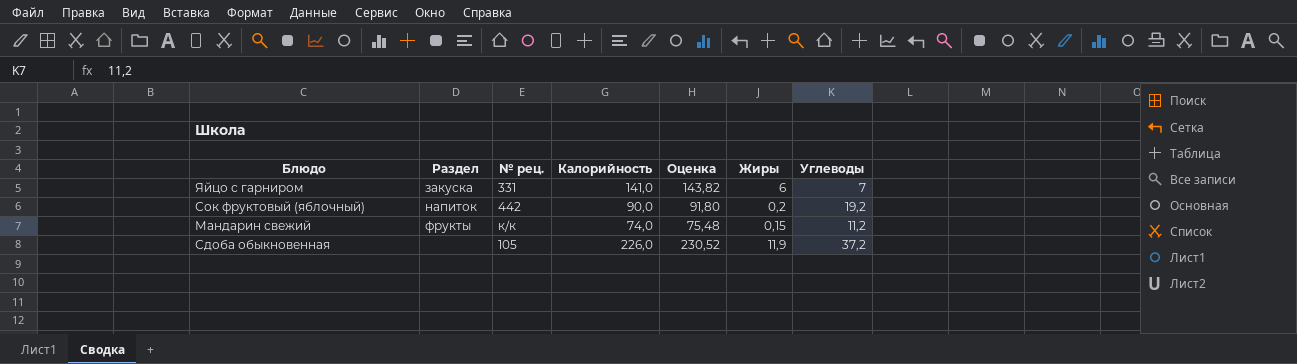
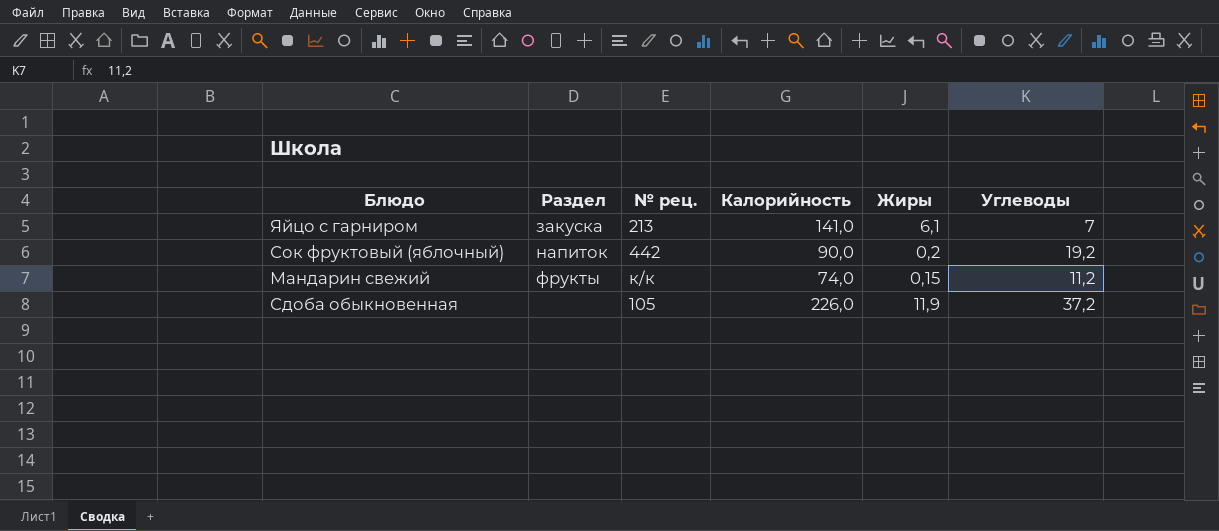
column Оценка | formula: [Калорийность] * 1,02 -> none
Яйцо с гарниром | № рец.: 331 -> 213
Яйцо с гарниром | Жиры: 6 -> 6,1

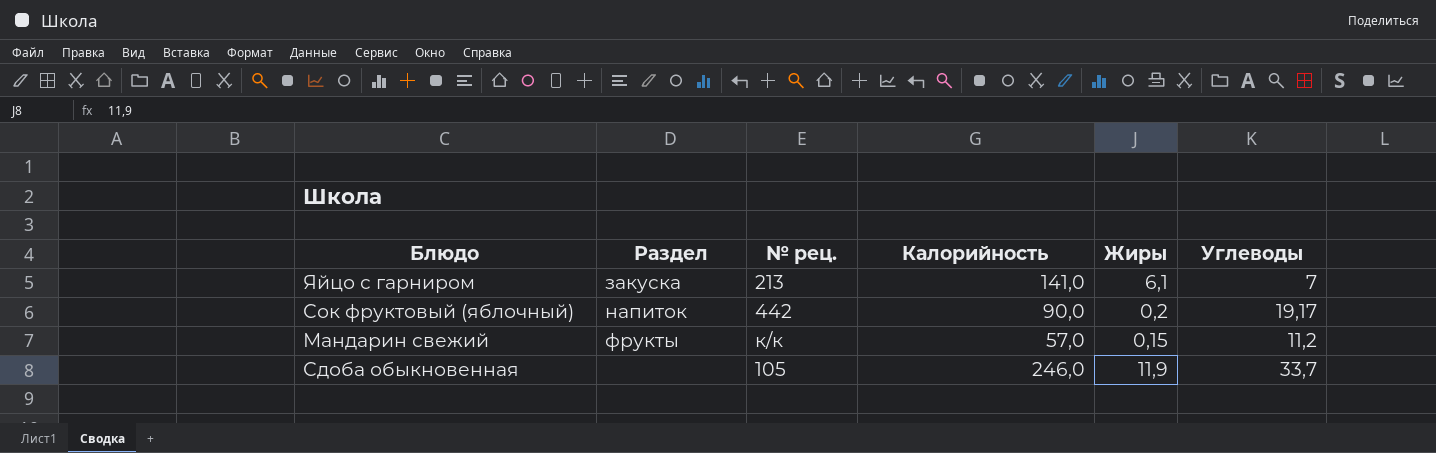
Сок фруктовый (яблочный) | Углеводы: 19,2 -> 19,17
Мандарин свежий | Калорийность: 74,0 -> 57,0
Сдоба обыкновенная | Калорийность: 226,0 -> 246,0
Сдоба обыкновенная | Углеводы: 37,2 -> 33,7

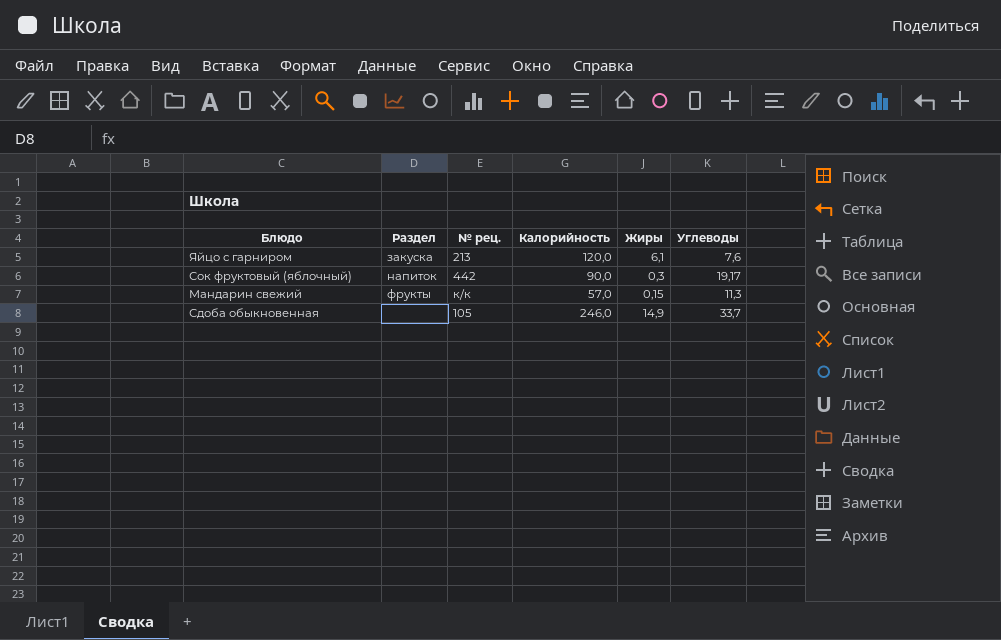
Яйцо с гарниром | Калорийность: 141,0 -> 120,0
Яйцо с гарниром | Углеводы: 7 -> 7,6
Сок фруктовый (яблочный) | Жиры: 0,2 -> 0,3
Мандарин свежий | Углеводы: 11,2 -> 11,3
Сдоба обыкновенная | Жиры: 11,9 -> 14,9

